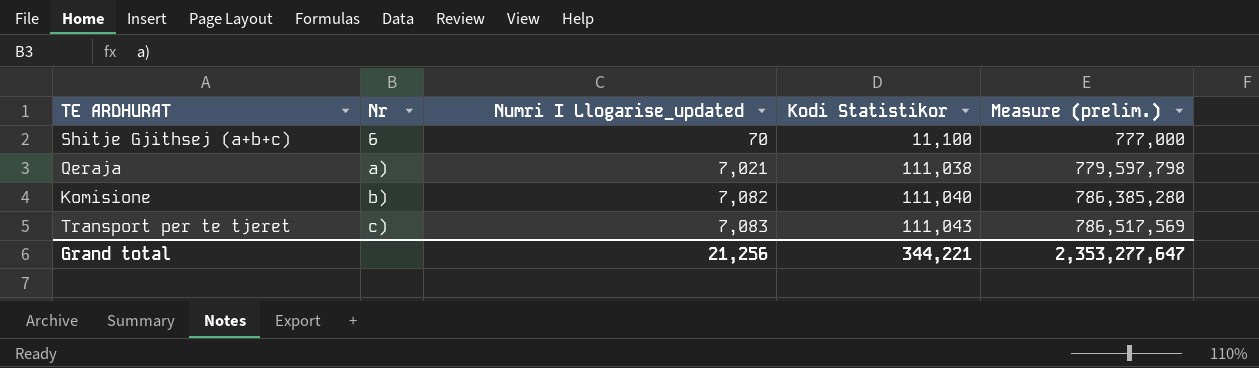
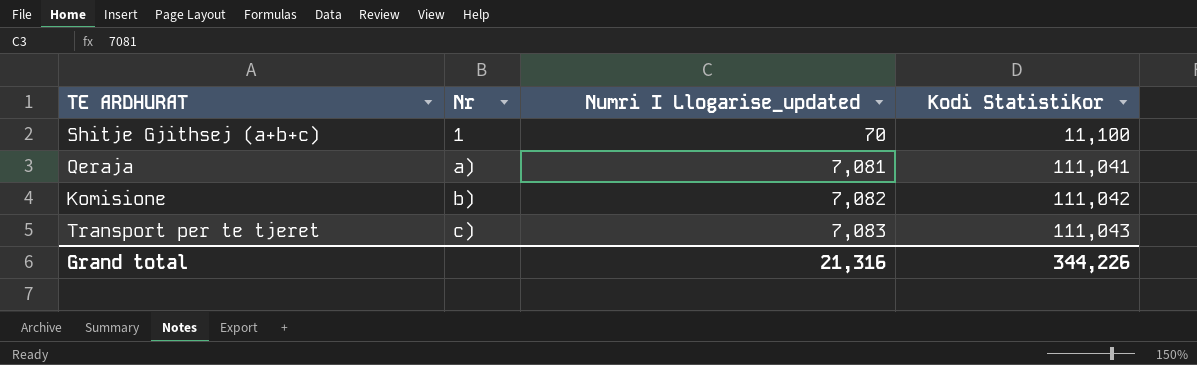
column Measure (prelim.) | formula: [Numri I Llogarise_updated] * [Kodi Statistikor] -> none
Shitje Gjithsej (a+b+c) | Nr: 6 -> 1
Qeraja | Numri I Llogarise_updated: 7,021 -> 7,081
Qeraja | Kodi Statistikor: 111,038 -> 111,041
Komisione | Kodi Statistikor: 111,040 -> 111,042
Grand total | Numri I Llogarise_updated: 21,256 -> 21,316
Grand total | Kodi Statistikor: 344,221 -> 344,226

